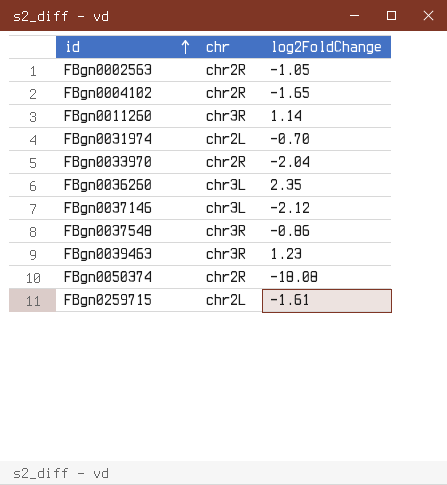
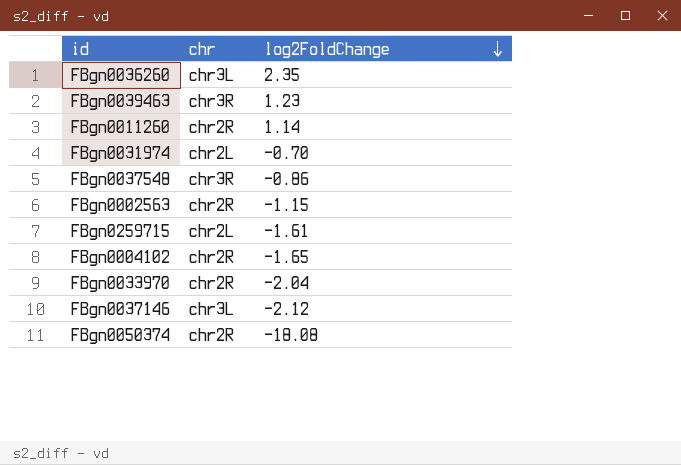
row order: id ascending -> log2FoldChange descending
FBgn0011260 | chr: chr3R -> chr2R
FBgn0002563 | log2FoldChange: -1.05 -> -1.15

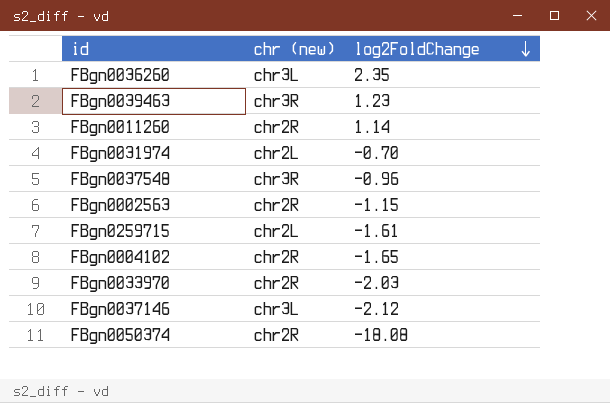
column name: chr -> chr (new)
FBgn0037548 | log2FoldChange: -0.86 -> -0.96
FBgn0033970 | log2FoldChange: -2.04 -> -2.03

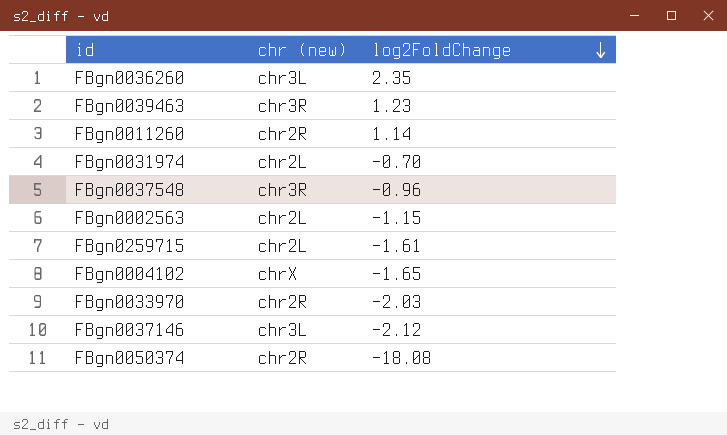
FBgn0002563 | chr (new): chr2R -> chr2L
FBgn0004102 | chr (new): chr2R -> chrX

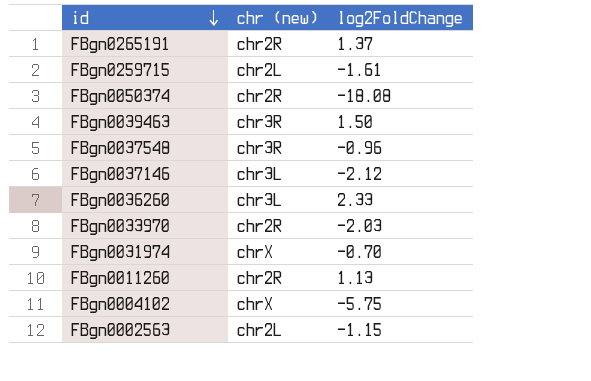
row order: log2FoldChange descending -> id descending
row FBgn0265191: none -> chr2R | 1.37
FBgn0039463 | log2FoldChange: 1.23 -> 1.50
FBgn0036260 | log2FoldChange: 2.35 -> 2.33
FBgn0031974 | chr (new): chr2L -> chrX
FBgn0011260 | log2FoldChange: 1.14 -> 1.13
FBgn0004102 | log2FoldChange: -1.65 -> -5.75

